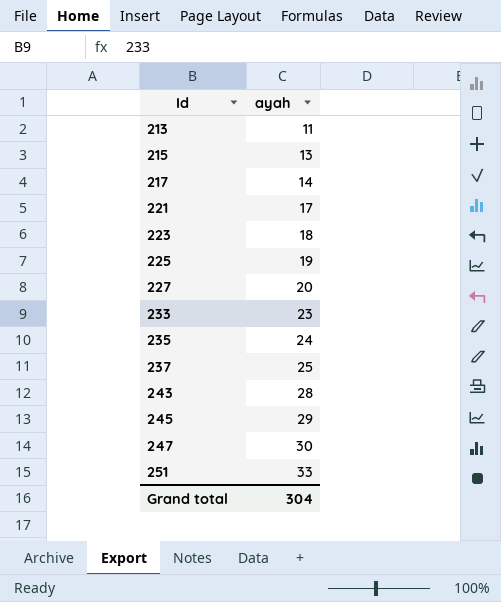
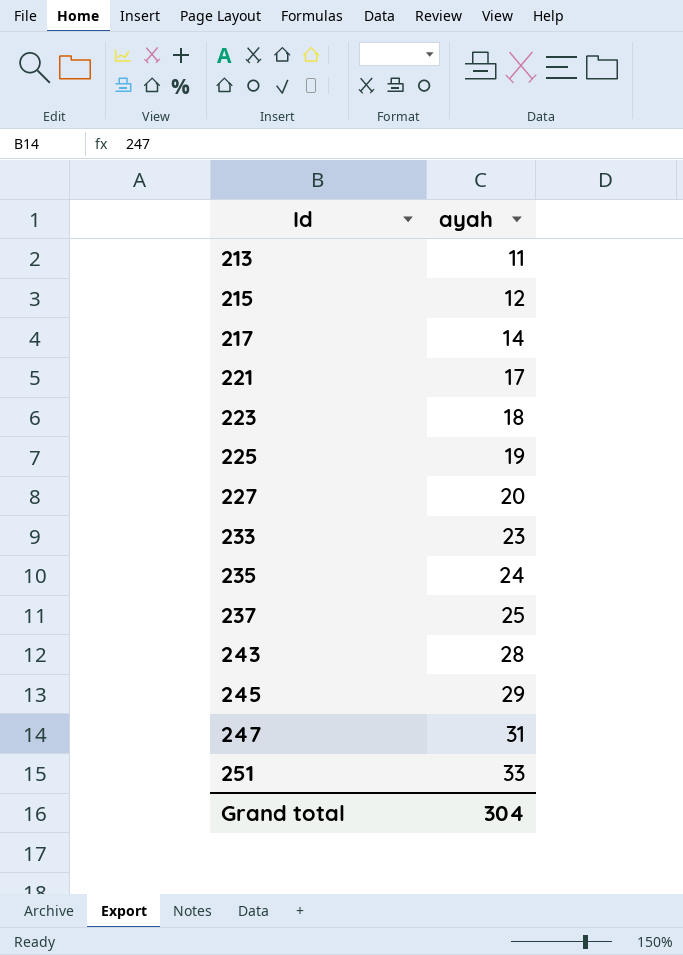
215 | ayah: 13 -> 12
247 | ayah: 30 -> 31

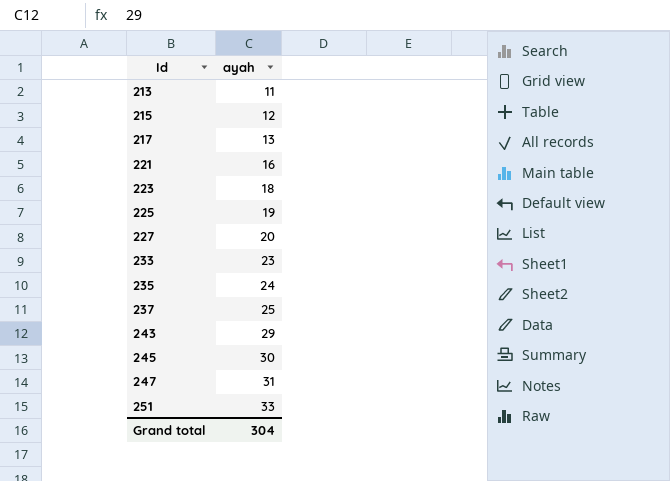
217 | ayah: 14 -> 13
221 | ayah: 17 -> 16
243 | ayah: 28 -> 29
245 | ayah: 29 -> 30

